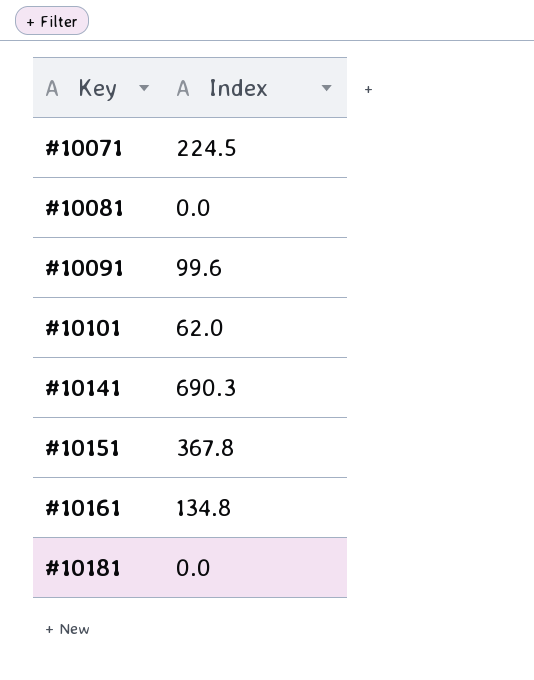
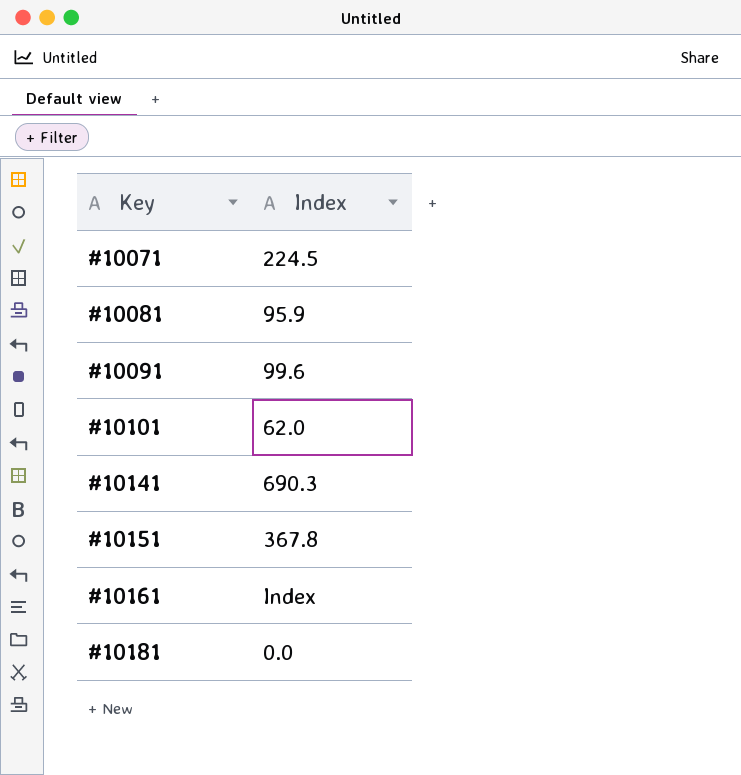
#10081 | Index: 0.0 -> 95.9
#10161 | Index: 134.8 -> Index

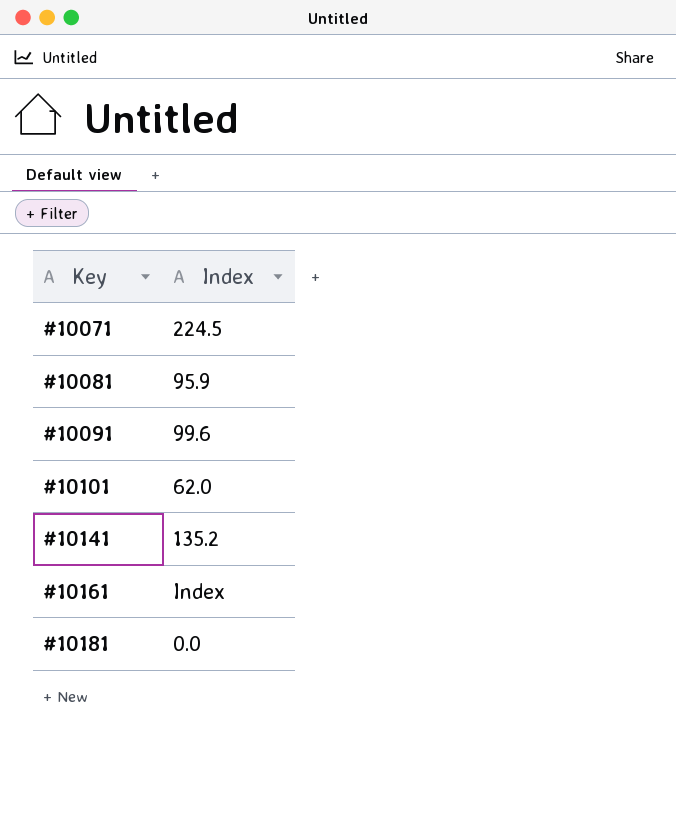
row #10151: 367.8 -> none
#10141 | Index: 690.3 -> 135.2

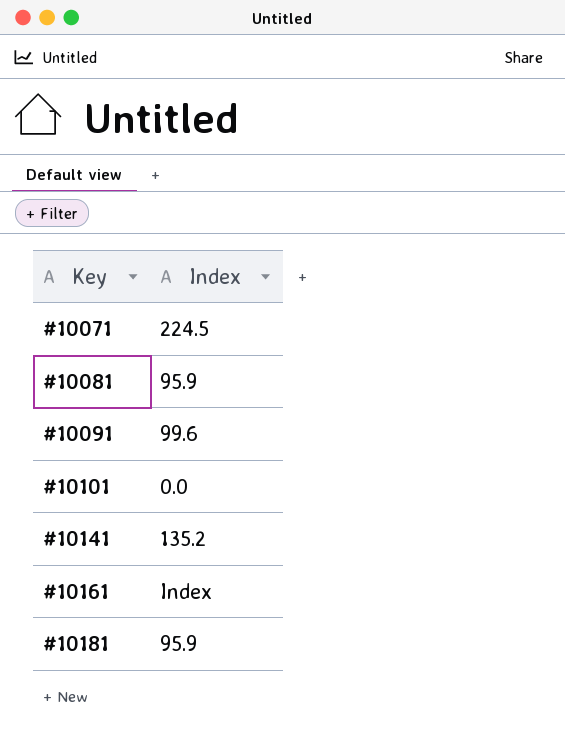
#10101 | Index: 62.0 -> 0.0
#10181 | Index: 0.0 -> 95.9

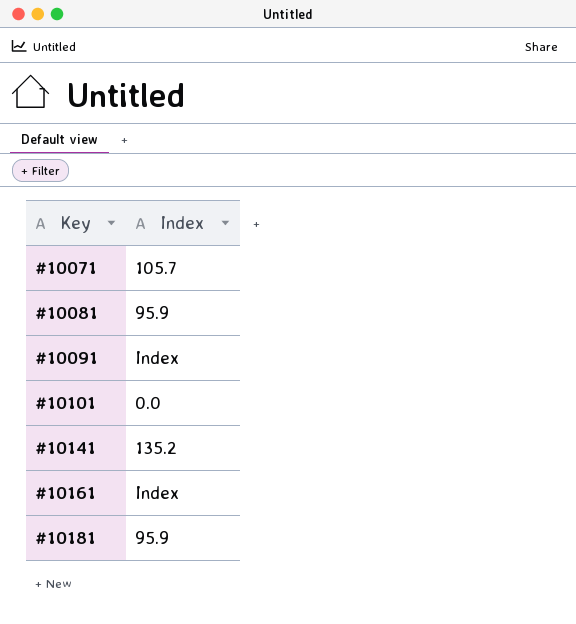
#10071 | Index: 224.5 -> 105.7
#10091 | Index: 99.6 -> Index

